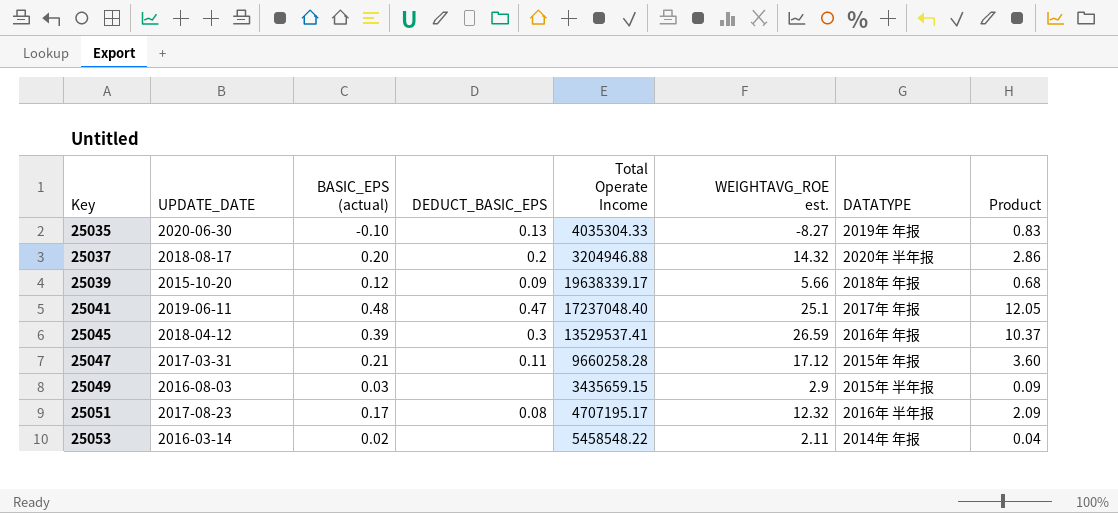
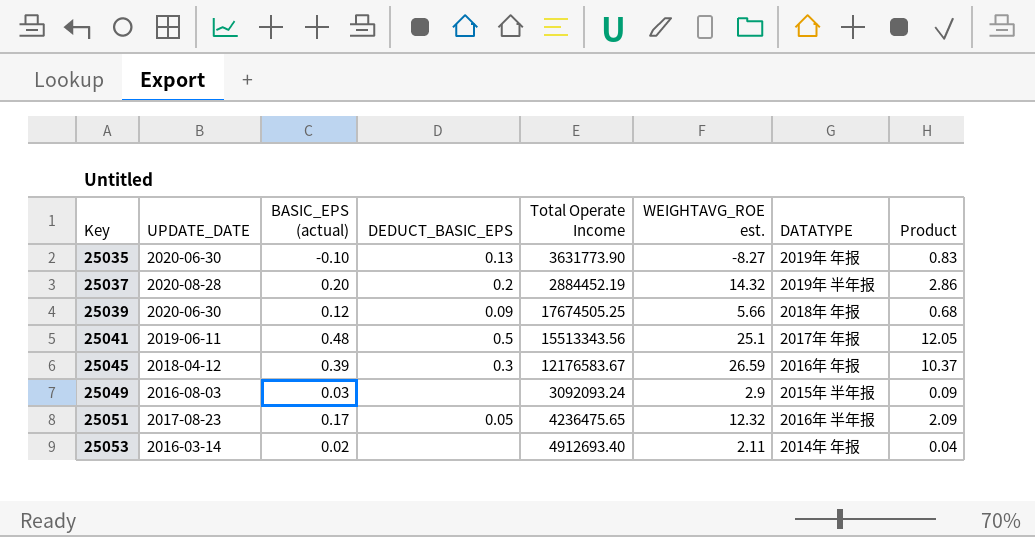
row 25047: 2017-03-31 | 0.21 | 0.11 | 9660258.28 | 17.12 | 2015年 年报 | 3.60 -> none
25035 | Total Operate Income: 4035304.33 -> 3631773.90
25037 | UPDATE_DATE: 2018-08-17 -> 2020-08-28
25037 | Total Operate Income: 3204946.88 -> 2884452.19
25037 | DATATYPE: 2020年 半年报 -> 2019年 半年报
25039 | UPDATE_DATE: 2015-10-20 -> 2020-06-30
25039 | Total Operate Income: 19638339.17 -> 17674505.25
25041 | DEDUCT_BASIC_EPS: 0.47 -> 0.5
25041 | Total Operate Income: 17237048.40 -> 15513343.56
25045 | Total Operate Income: 13529537.41 -> 12176583.67
25049 | Total Operate Income: 3435659.15 -> 3092093.24
25051 | DEDUCT_BASIC_EPS: 0.08 -> 0.05
25051 | Total Operate Income: 4707195.17 -> 4236475.65
25053 | Total Operate Income: 5458548.22 -> 4912693.40

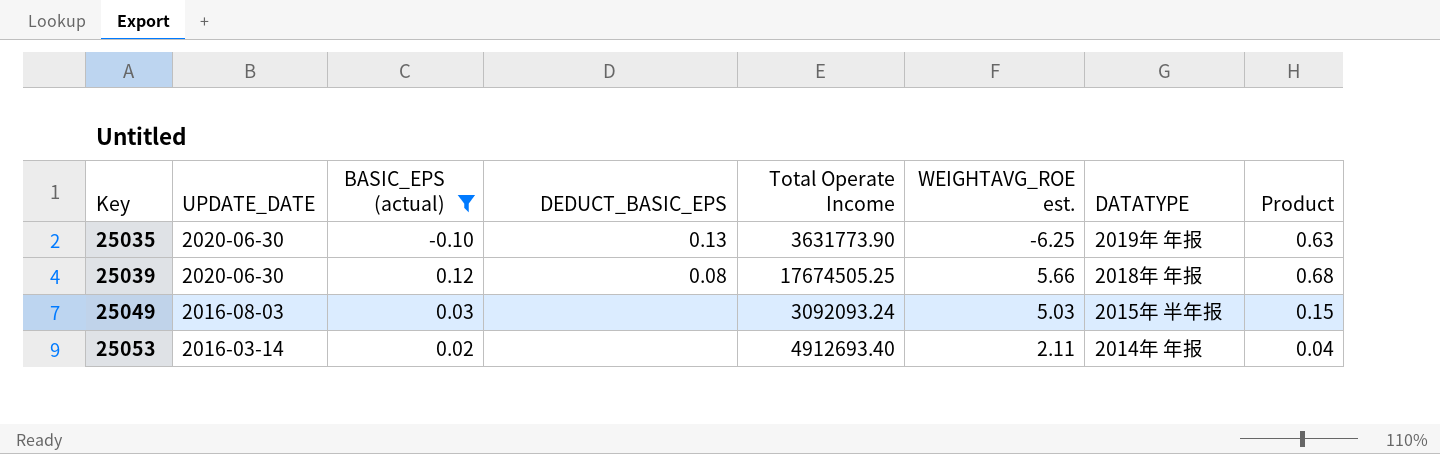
filter: none -> BASIC_EPS (actual) <= 0.12
25035 | WEIGHTAVG_ROE est.: -8.27 -> -6.25
25035 | Product: 0.83 -> 0.63
25039 | DEDUCT_BASIC_EPS: 0.09 -> 0.08
25049 | WEIGHTAVG_ROE est.: 2.9 -> 5.03
25049 | Product: 0.09 -> 0.15

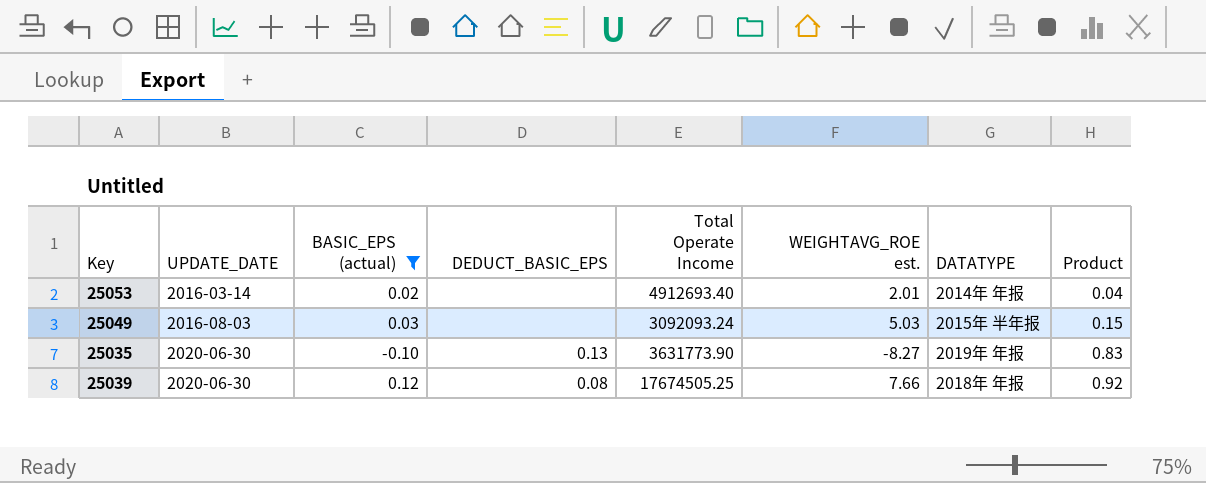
row order: Key ascending -> UPDATE_DATE ascending
25053 | WEIGHTAVG_ROE est.: 2.11 -> 2.01
25035 | WEIGHTAVG_ROE est.: -6.25 -> -8.27
25035 | Product: 0.63 -> 0.83
25039 | WEIGHTAVG_ROE est.: 5.66 -> 7.66
25039 | Product: 0.68 -> 0.92

